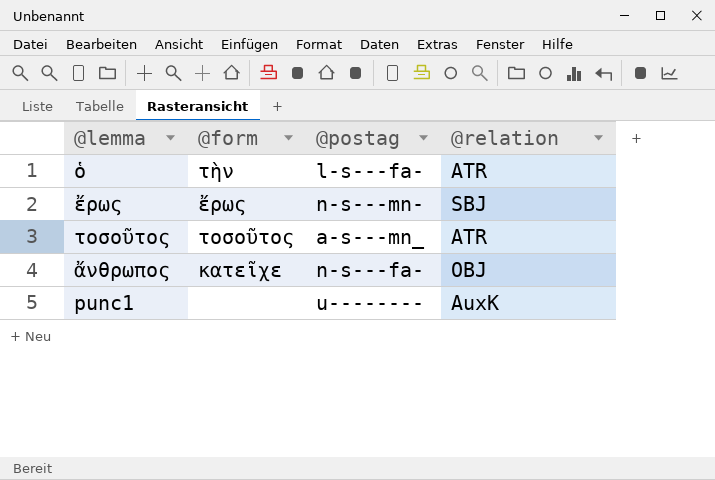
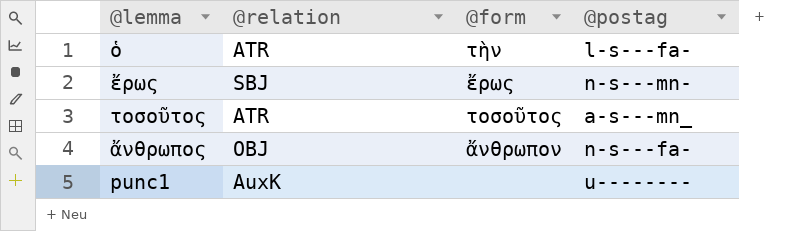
column @relation | position: 4 -> 2
ἄνθρωπος | @form: κατεῖχε -> ἄνθρωπον

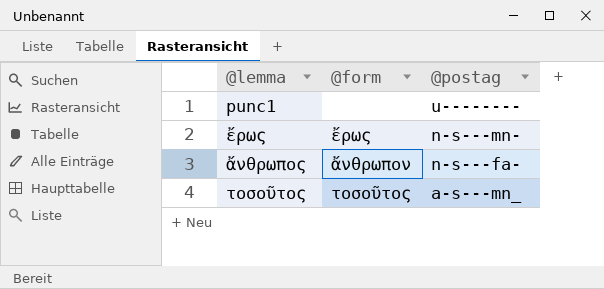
row order: none -> @postag descending
column @relation | position: 2 -> none
row ὁ: ATR | τὴν | l-s---fa- -> none

